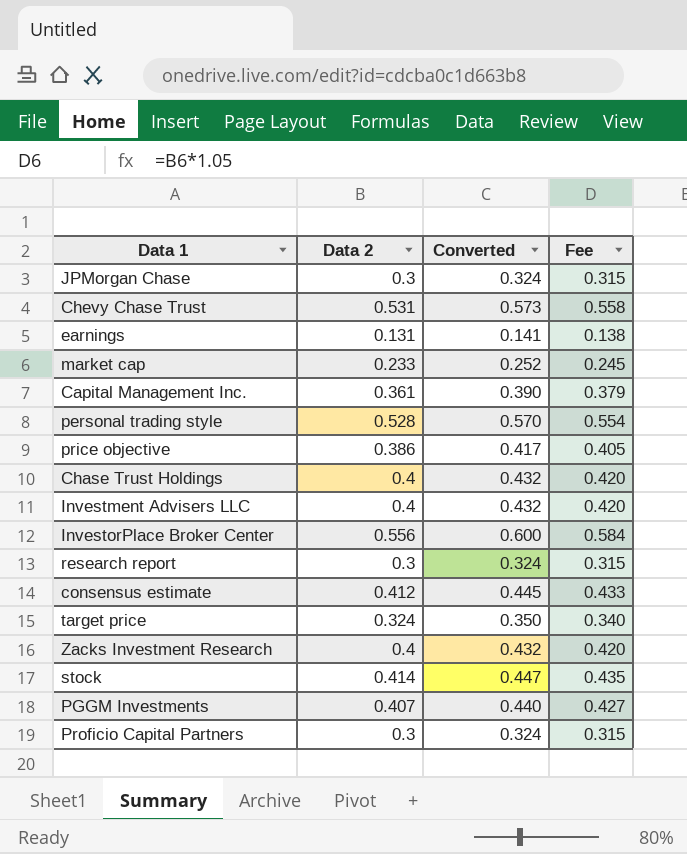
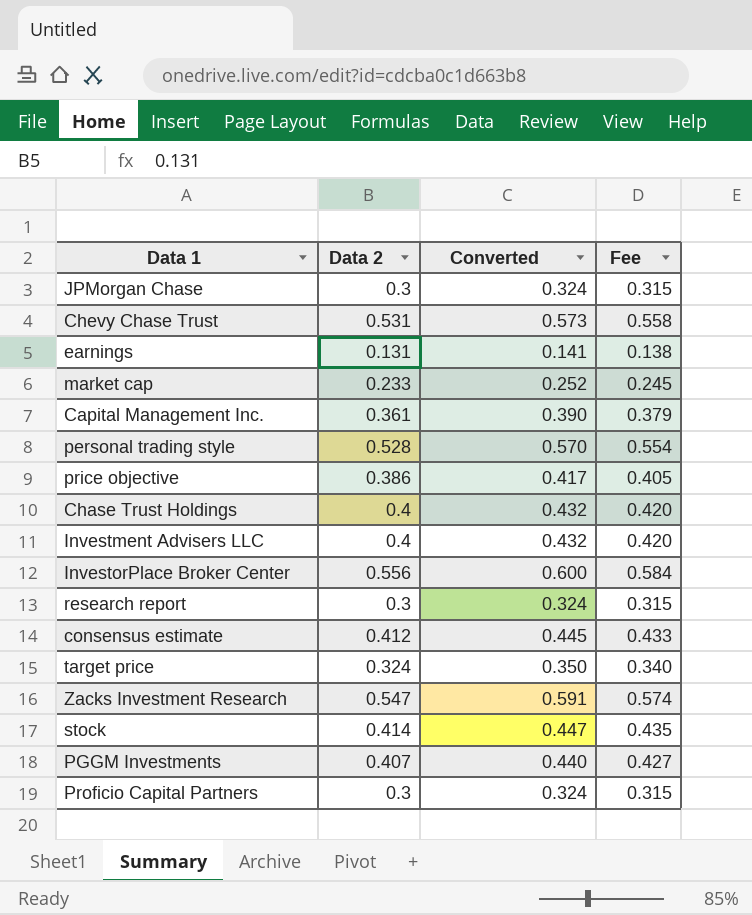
Zacks Investment Research | Data 2: 0.4 -> 0.547
Zacks Investment Research | Converted: 0.432 -> 0.591
Zacks Investment Research | Fee: 0.420 -> 0.574

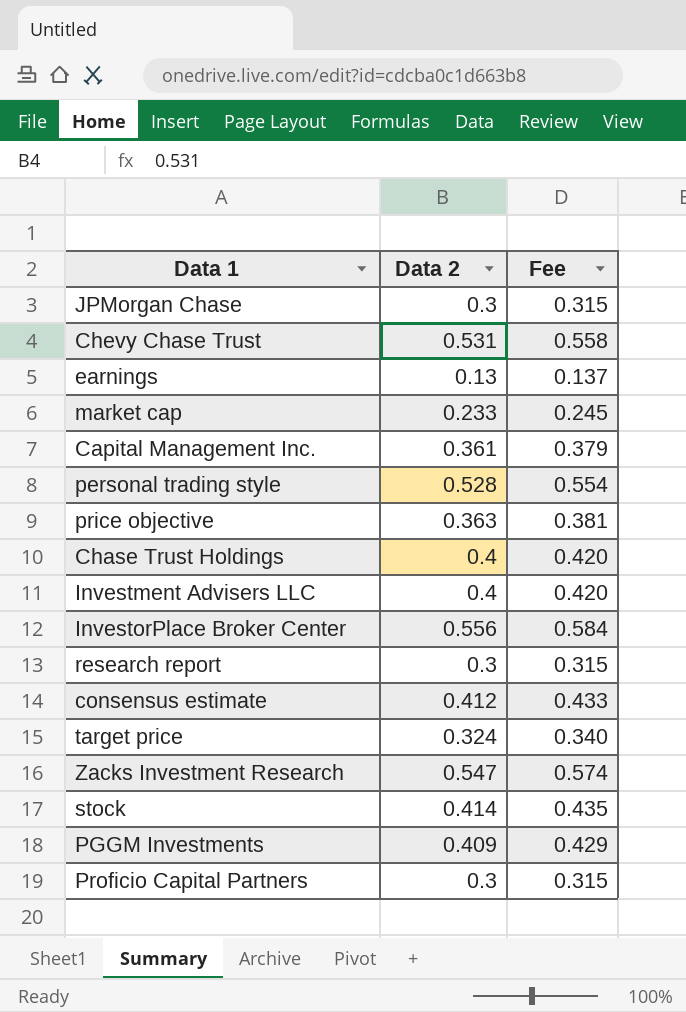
column Converted | formula: [Data 2] * 1.08 -> none
earnings | Data 2: 0.131 -> 0.13
earnings | Fee: 0.138 -> 0.137
price objective | Data 2: 0.386 -> 0.363
price objective | Fee: 0.405 -> 0.381
PGGM Investments | Data 2: 0.407 -> 0.409
PGGM Investments | Fee: 0.427 -> 0.429

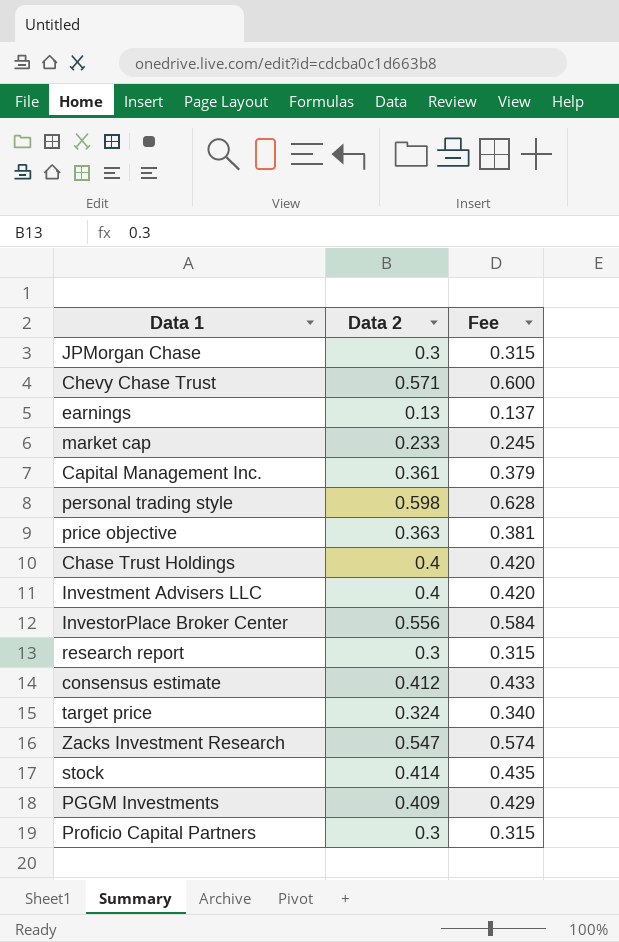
Chevy Chase Trust | Data 2: 0.531 -> 0.571
Chevy Chase Trust | Fee: 0.558 -> 0.600
personal trading style | Data 2: 0.528 -> 0.598
personal trading style | Fee: 0.554 -> 0.628

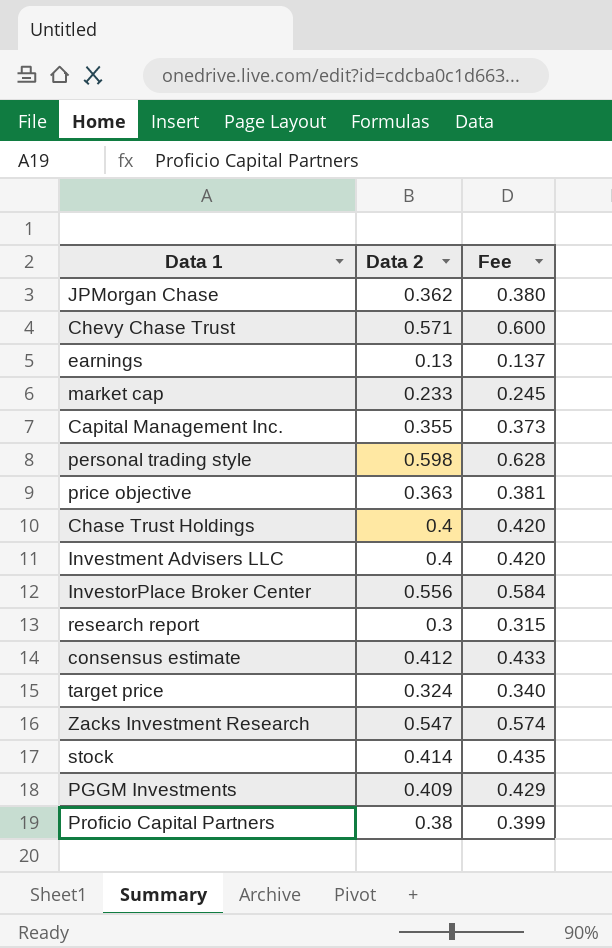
JPMorgan Chase | Data 2: 0.3 -> 0.362
JPMorgan Chase | Fee: 0.315 -> 0.380
Capital Management Inc. | Data 2: 0.361 -> 0.355
Capital Management Inc. | Fee: 0.379 -> 0.373
Proficio Capital Partners | Data 2: 0.3 -> 0.38
Proficio Capital Partners | Fee: 0.315 -> 0.399

